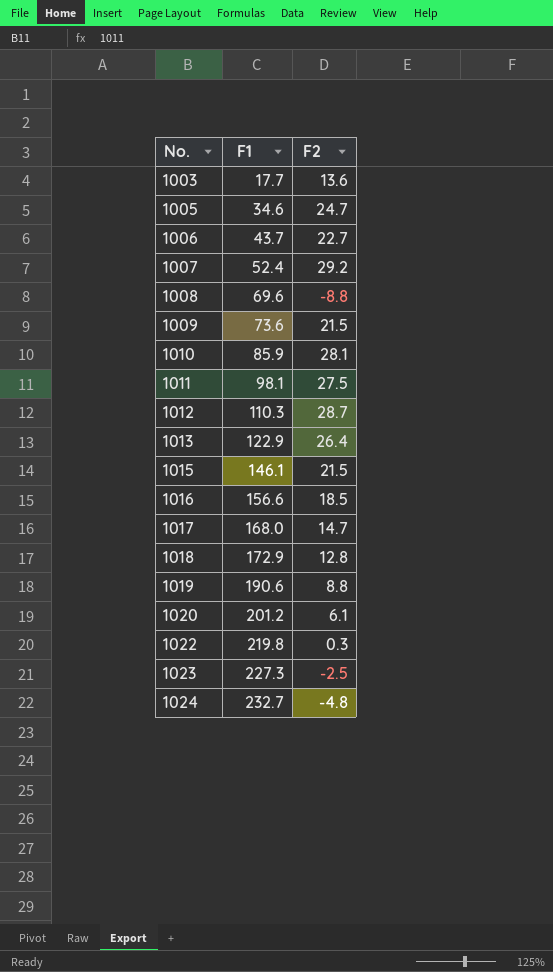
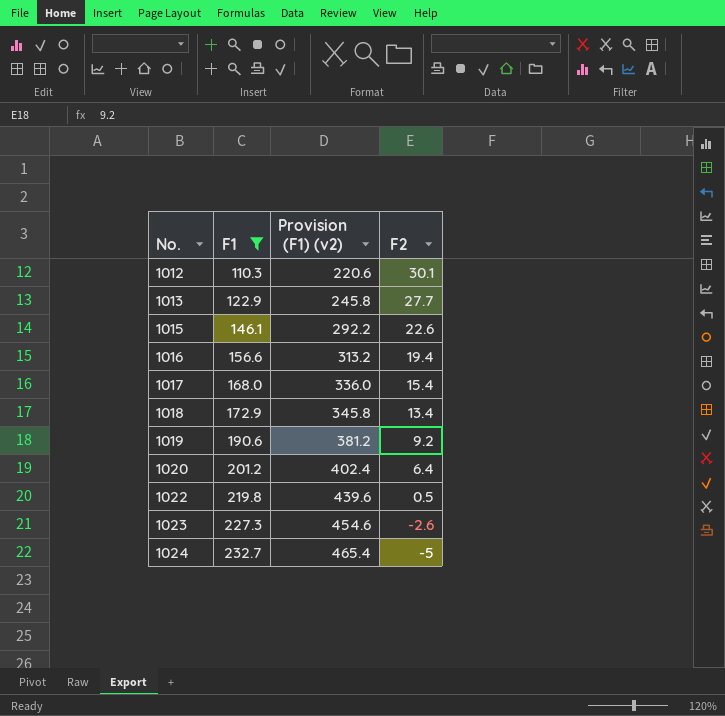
filter: none -> F1 >= 110.3
column Provision (F1) (v2) | formula: none -> [F1] * 2
1012 | F2: 28.7 -> 30.1
1013 | F2: 26.4 -> 27.7
1015 | F2: 21.5 -> 22.6
1016 | F2: 18.5 -> 19.4
1017 | F2: 14.7 -> 15.4
1018 | F2: 12.8 -> 13.4
1019 | F2: 8.8 -> 9.2
1020 | F2: 6.1 -> 6.4
1022 | F2: 0.3 -> 0.5
1023 | F2: -2.5 -> -2.6
1024 | F2: -4.8 -> -5

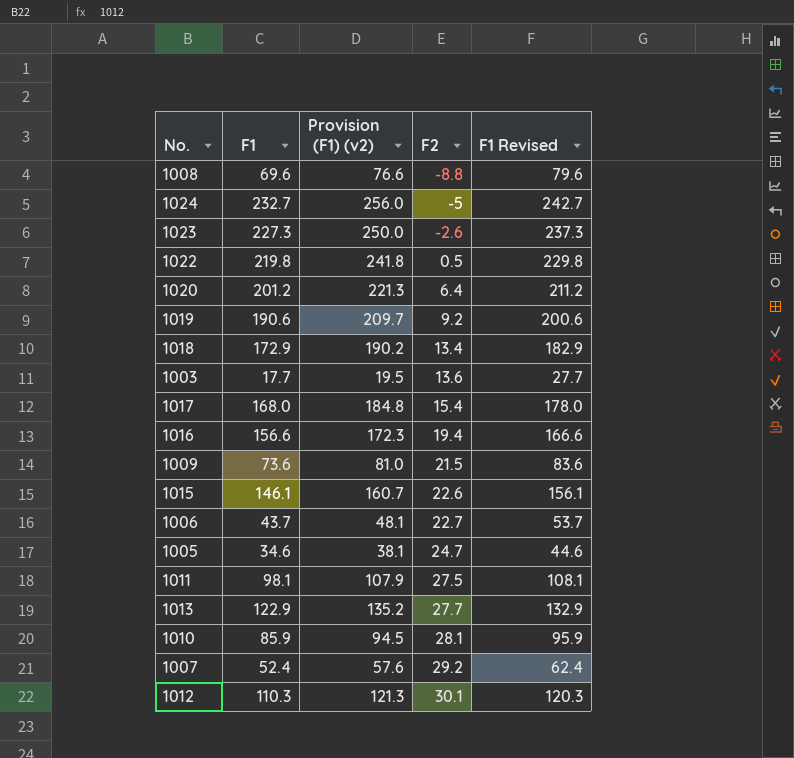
filter: F1 >= 110.3 -> none
row order: No. ascending -> F2 ascending
column Provision (F1) (v2) | formula: [F1] * 2 -> [F1] * 1.1
column F1 Revised | formula: none -> [F1] + 10

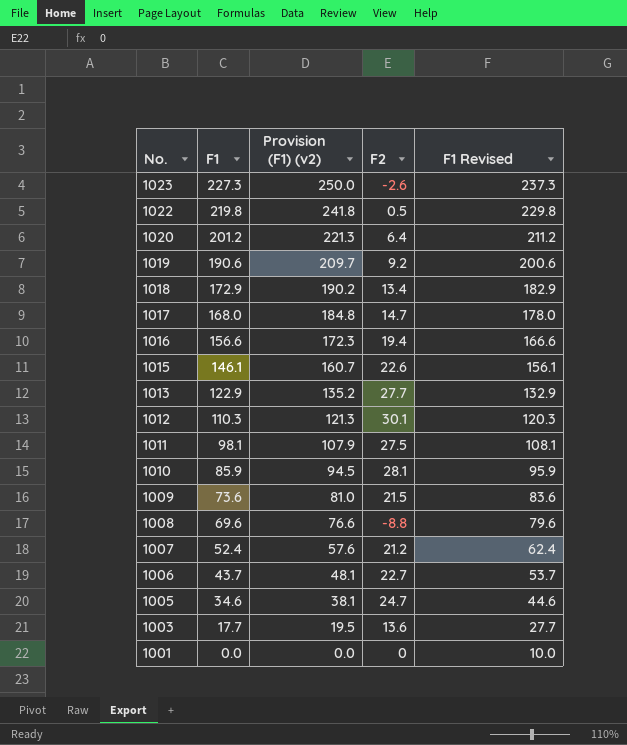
row order: F2 ascending -> No. descending
row 1024: 232.7 | 256.0 | -5 | 242.7 -> none
1017 | F2: 15.4 -> 14.7
1007 | F2: 29.2 -> 21.2
row 1001: none -> 0.0 | 0.0 | 0 | 10.0

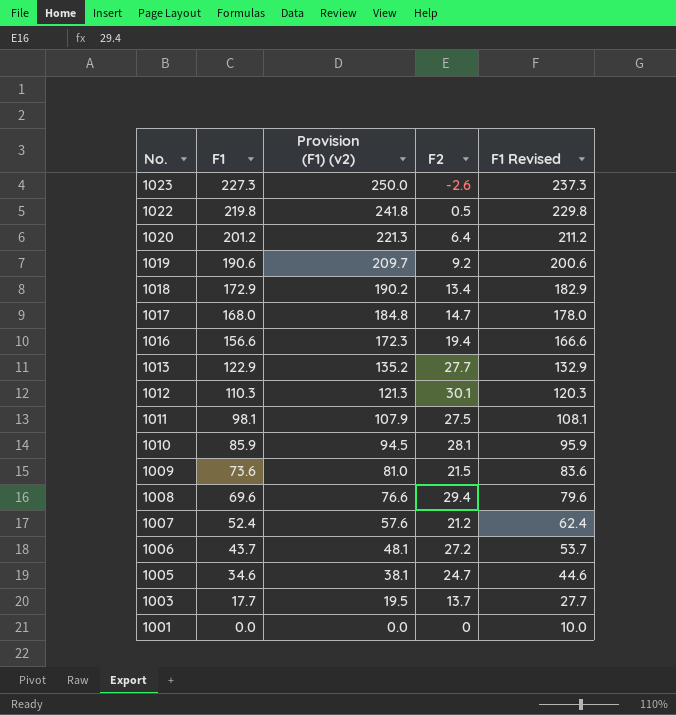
row 1015: 146.1 | 160.7 | 22.6 | 156.1 -> none
1008 | F2: -8.8 -> 29.4
1006 | F2: 22.7 -> 27.2
1003 | F2: 13.6 -> 13.7

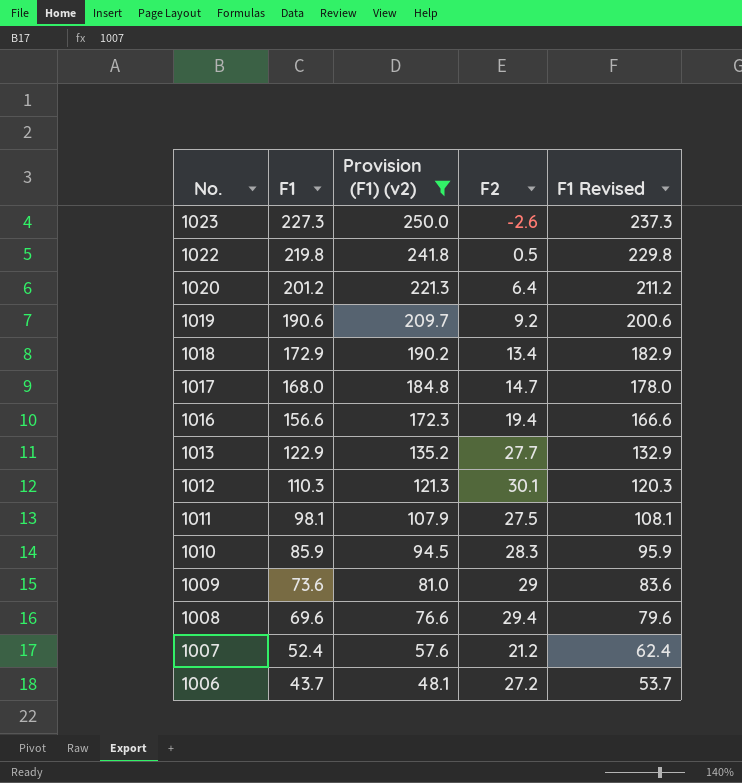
filter: none -> Provision (F1) (v2) >= 48.1
1010 | F2: 28.1 -> 28.3
1009 | F2: 21.5 -> 29

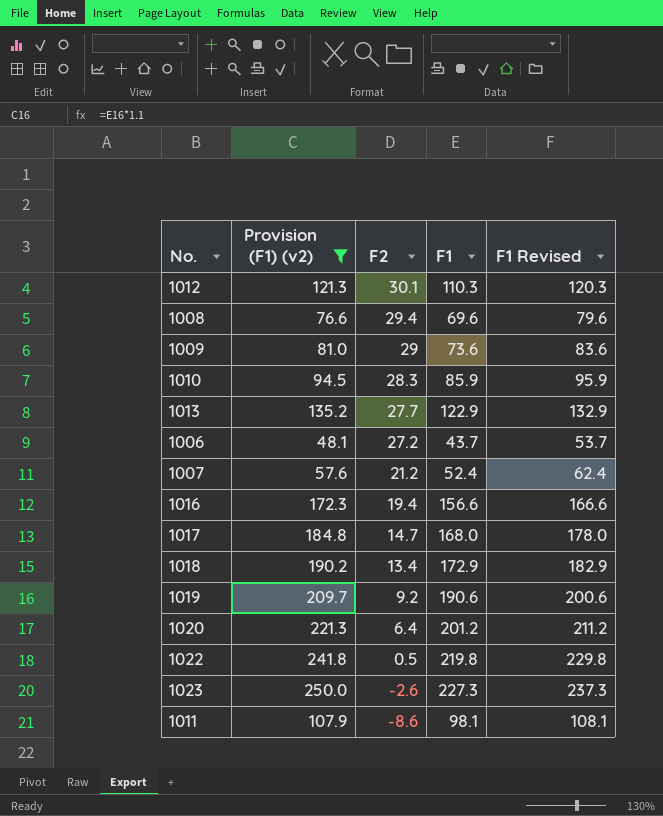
row order: No. descending -> F2 descending
column F1 | position: 2 -> 4
1011 | F2: 27.5 -> -8.6

